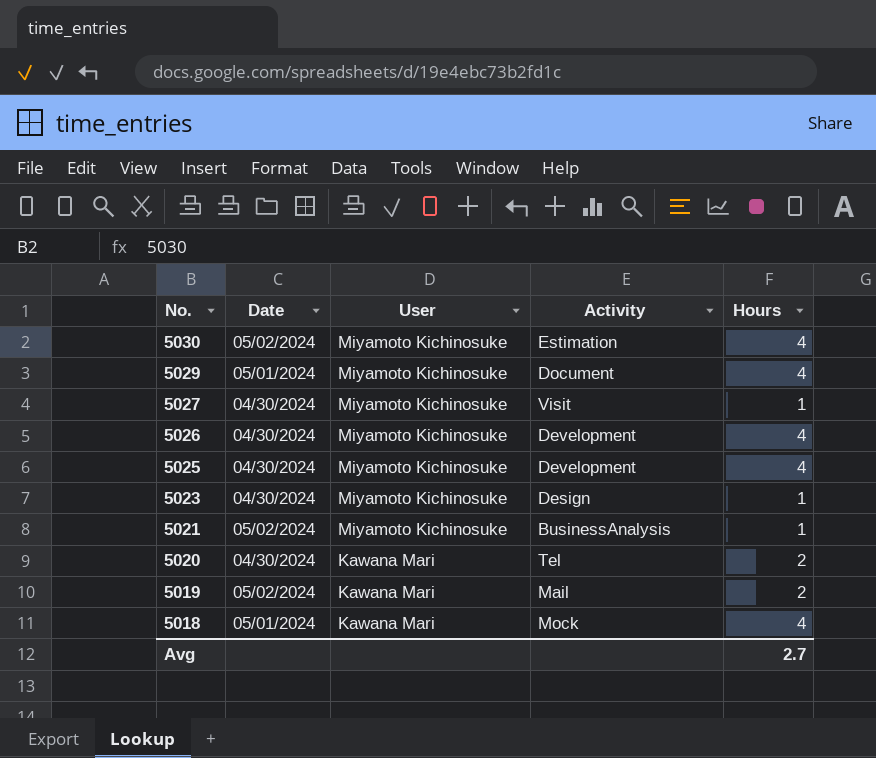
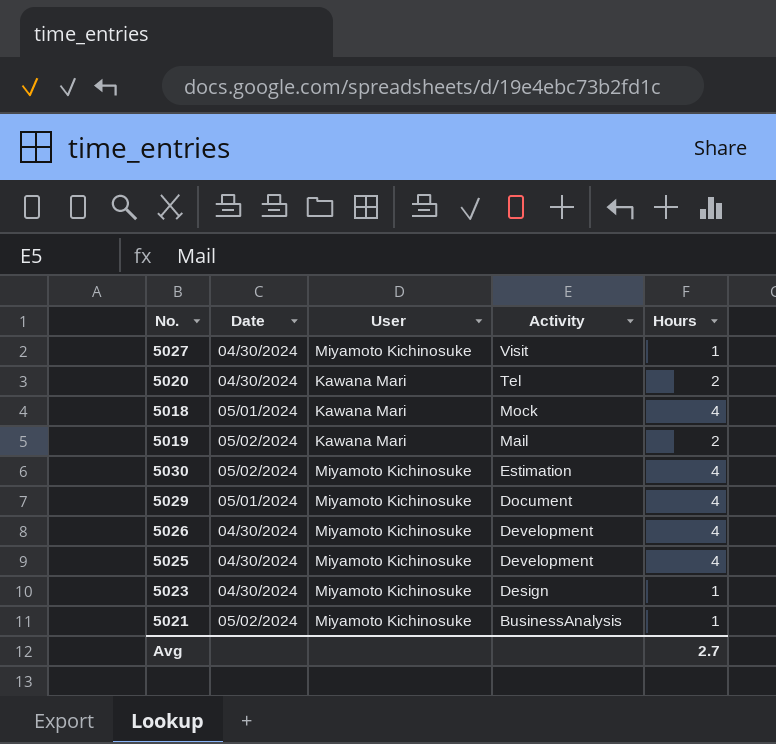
row order: No. descending -> Activity descending

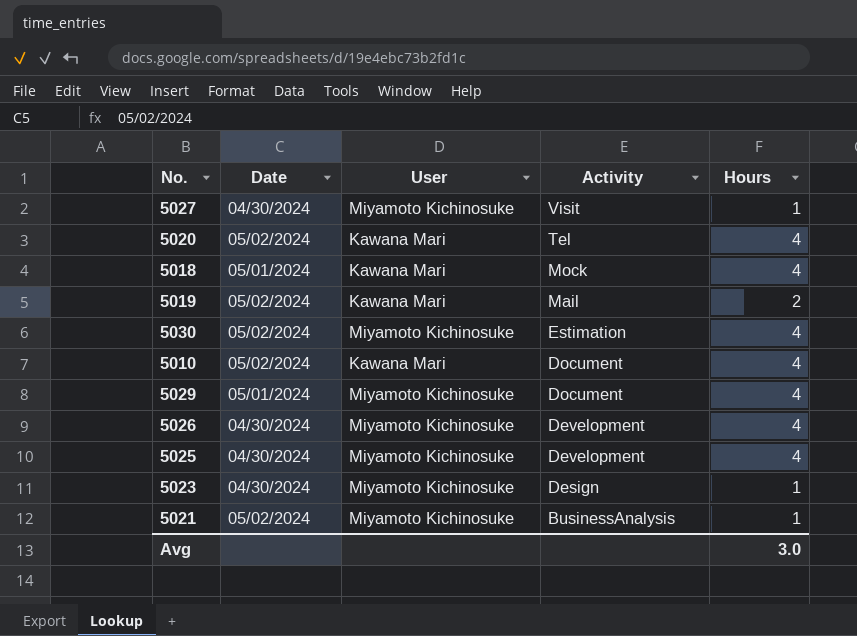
5020 | Date: 04/30/2024 -> 05/02/2024
5020 | Hours: 2 -> 4
row 5010: none -> 05/02/2024 | Kawana Mari | Document | 4
Avg | Hours: 2.7 -> 3.0

